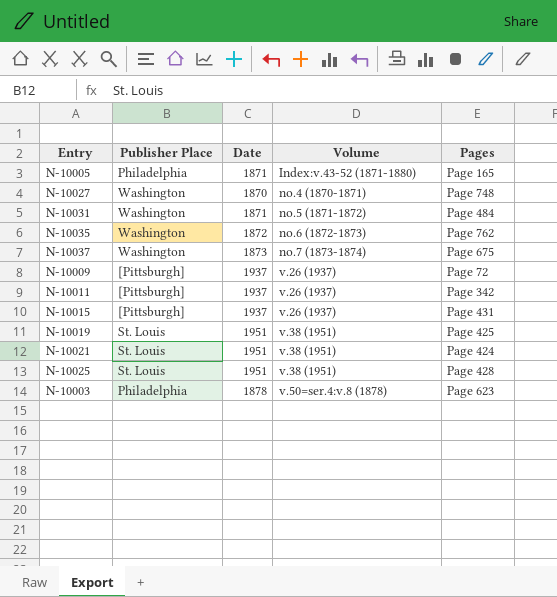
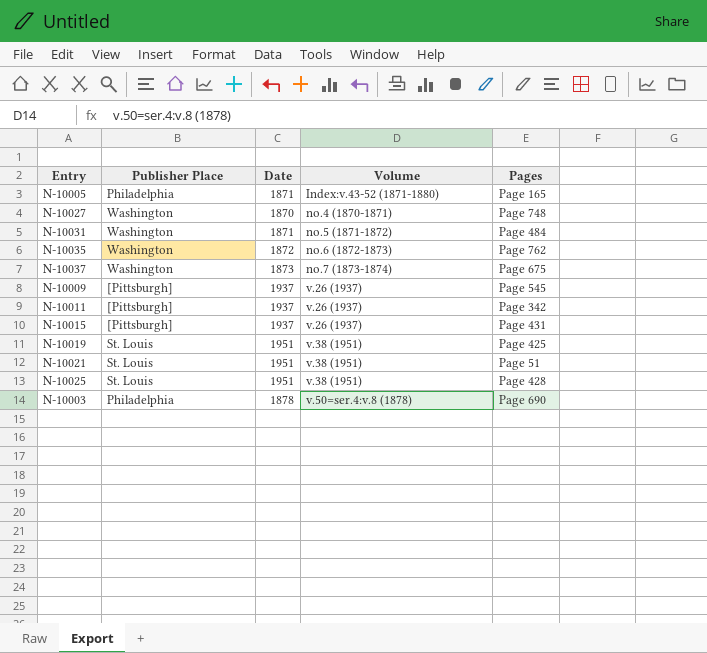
N-10009 | Pages: Page 72 -> Page 545
N-10021 | Pages: Page 424 -> Page 51
N-10003 | Pages: Page 623 -> Page 690

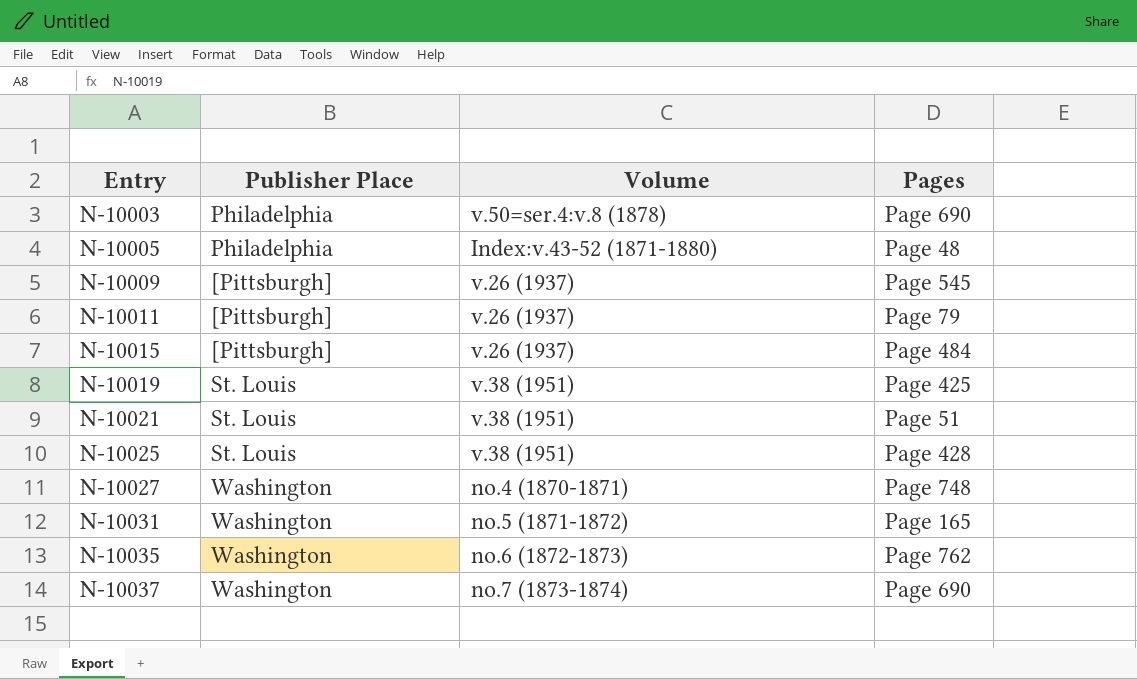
row order: Volume ascending -> Entry ascending
column Date | position: 3 -> none
N-10005 | Pages: Page 165 -> Page 48
N-10011 | Pages: Page 342 -> Page 79
N-10015 | Pages: Page 431 -> Page 484
N-10031 | Pages: Page 484 -> Page 165
N-10037 | Pages: Page 675 -> Page 690

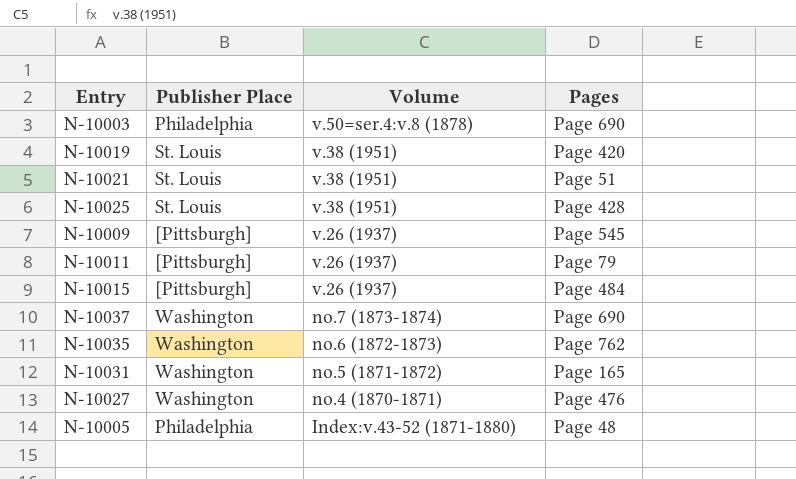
row order: Entry ascending -> Volume descending
N-10019 | Pages: Page 425 -> Page 420
N-10027 | Pages: Page 748 -> Page 476

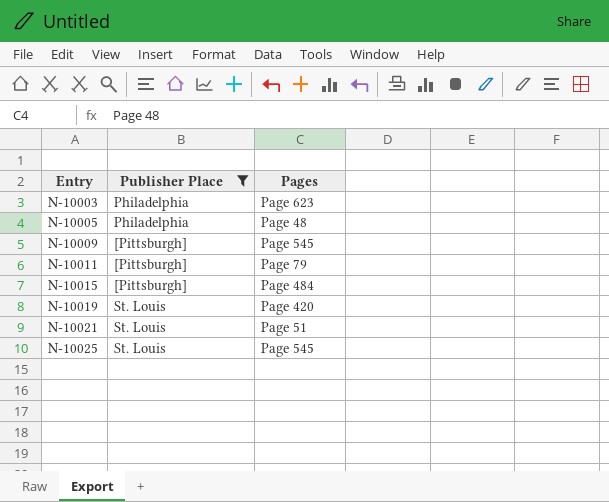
filter: none -> Publisher Place != Washington
row order: Volume descending -> Entry ascending
column Volume | position: 3 -> none
N-10003 | Pages: Page 690 -> Page 623
N-10025 | Pages: Page 428 -> Page 545

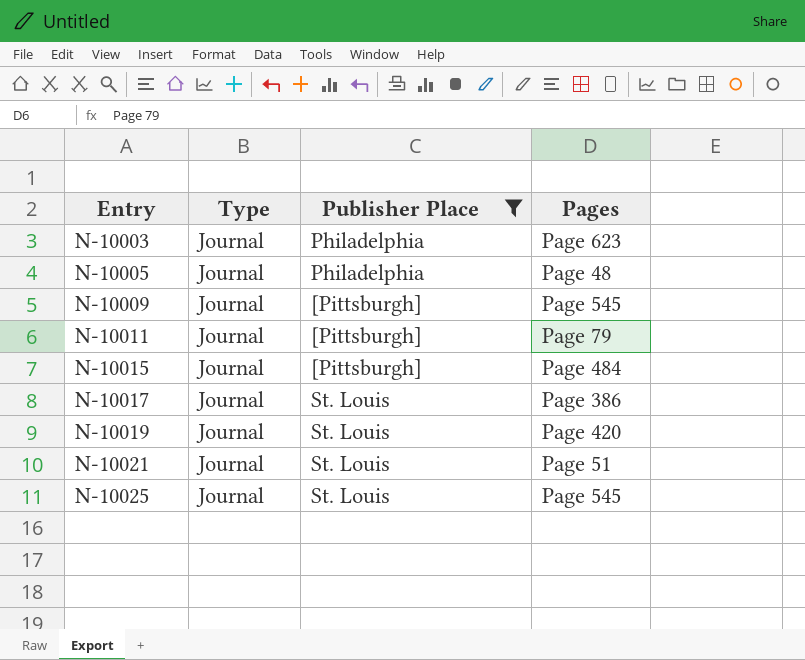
column Type | position: none -> 2
row N-10017: none -> Journal | St. Louis | Page 386

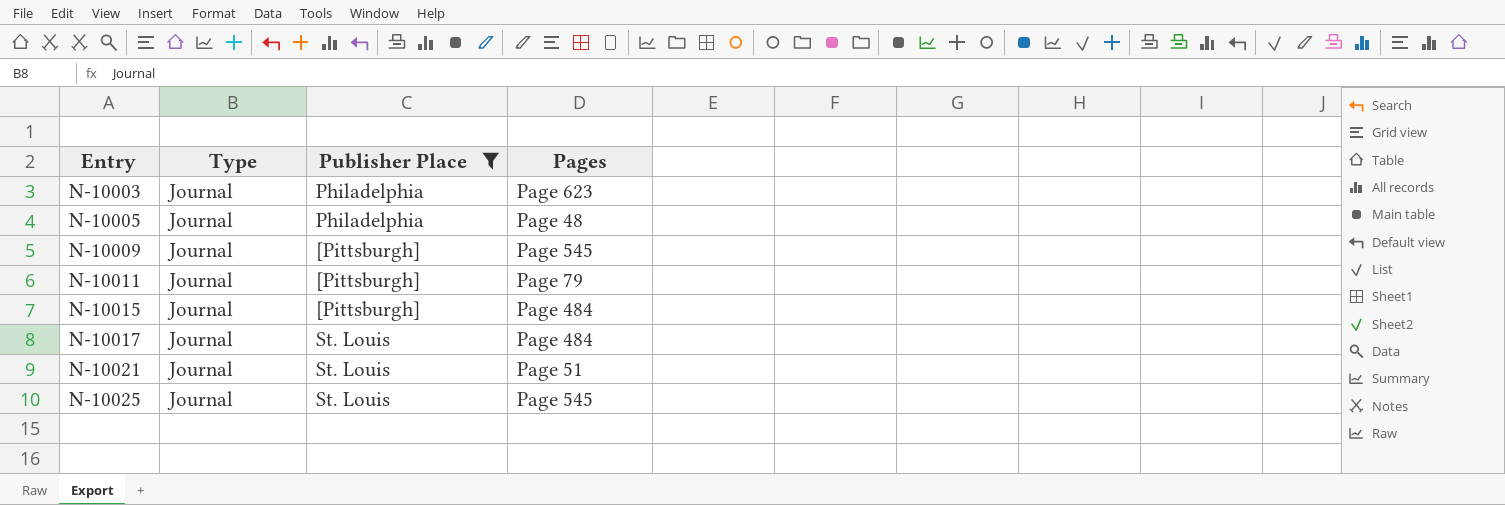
row N-10019: Journal | St. Louis | Page 420 -> none
N-10017 | Pages: Page 386 -> Page 484

